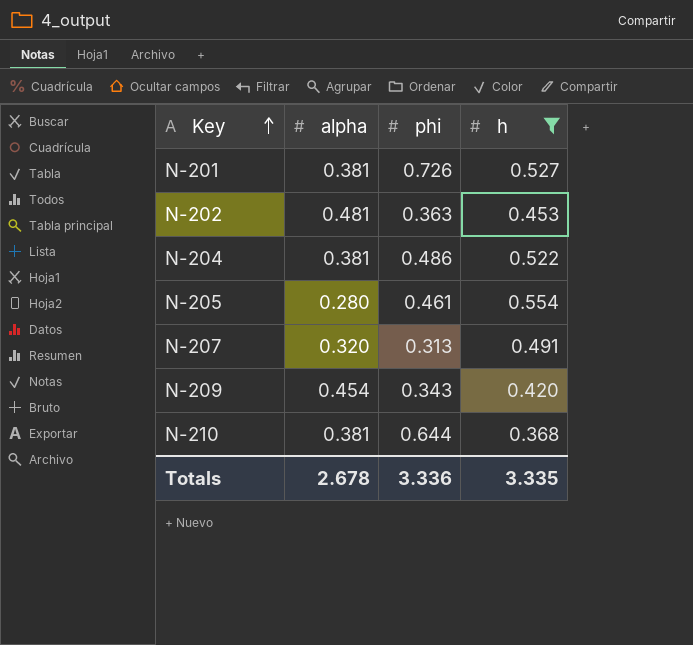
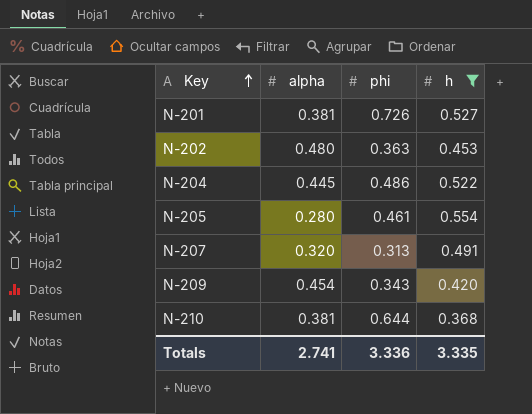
N-202 | alpha: 0.481 -> 0.480
N-204 | alpha: 0.381 -> 0.445
Totals | alpha: 2.678 -> 2.741

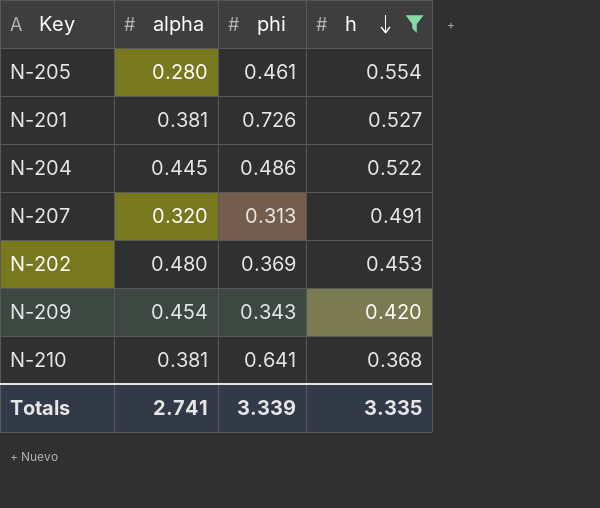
row order: Key ascending -> h descending
N-202 | phi: 0.363 -> 0.369
N-210 | phi: 0.644 -> 0.641
Totals | phi: 3.336 -> 3.339

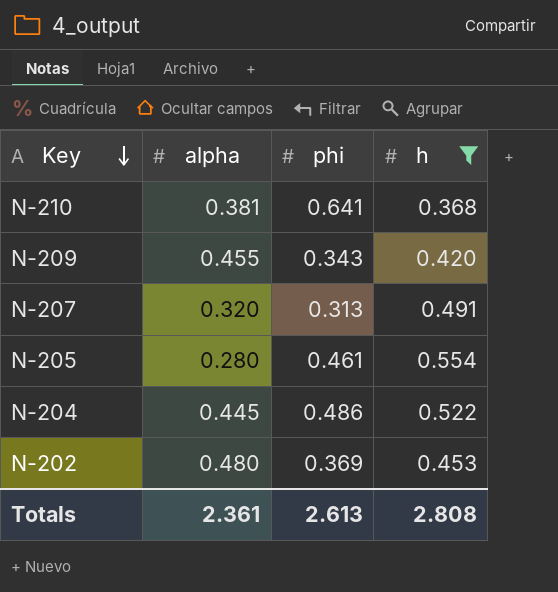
row order: h descending -> Key descending
row N-201: 0.381 | 0.726 | 0.527 -> none
N-209 | alpha: 0.454 -> 0.455
Totals | alpha: 2.741 -> 2.361
Totals | phi: 3.339 -> 2.613
Totals | h: 3.335 -> 2.808

